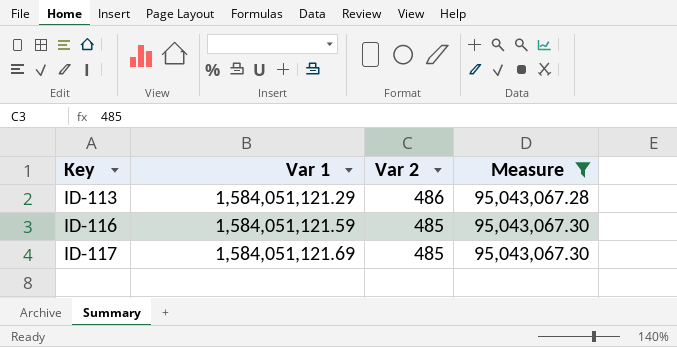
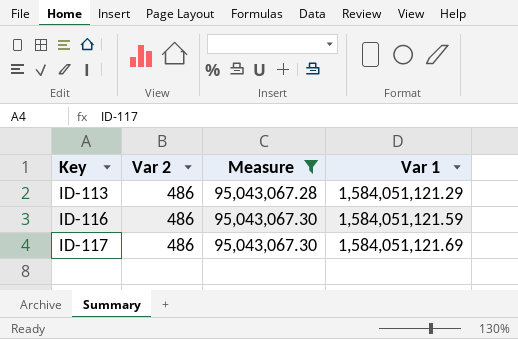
column Var 1 | position: 2 -> 4
ID-116 | Var 2: 485 -> 486
ID-117 | Var 2: 485 -> 486

